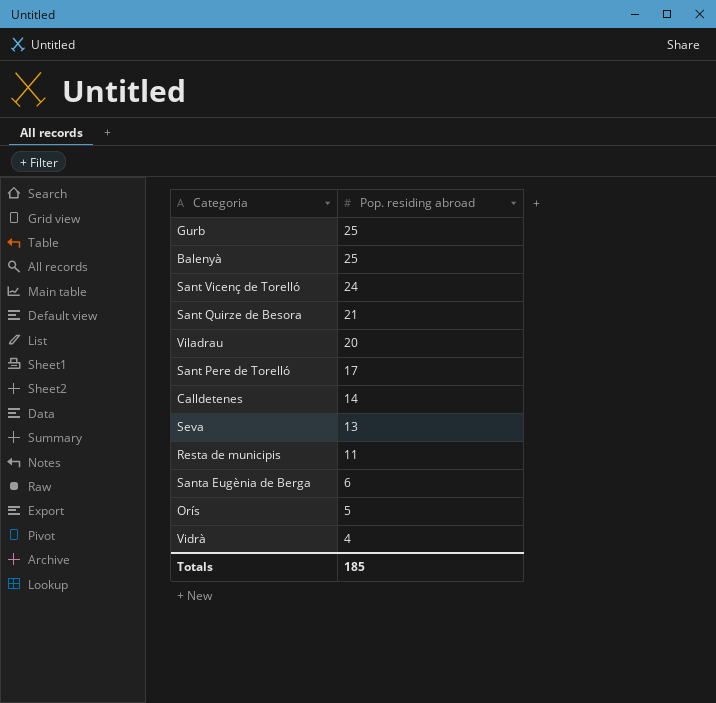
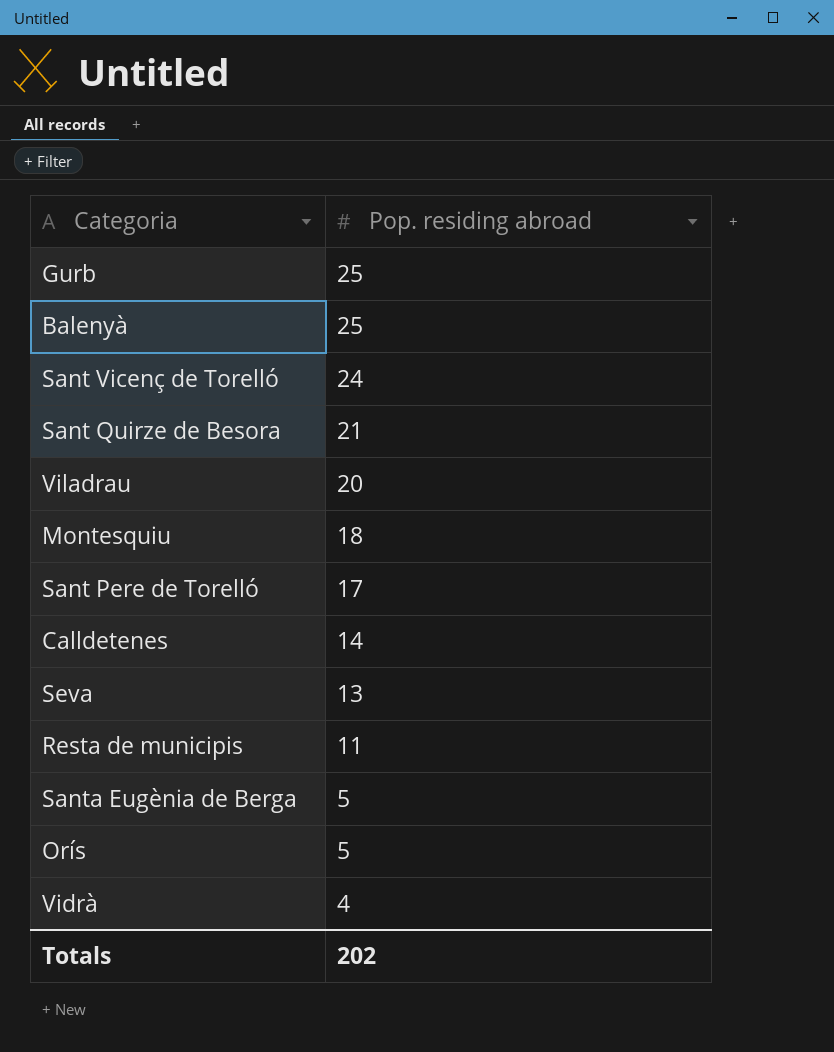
row Montesquiu: none -> 18
Santa Eugènia de Berga | Pop. residing abroad: 6 -> 5
Totals | Pop. residing abroad: 185 -> 202

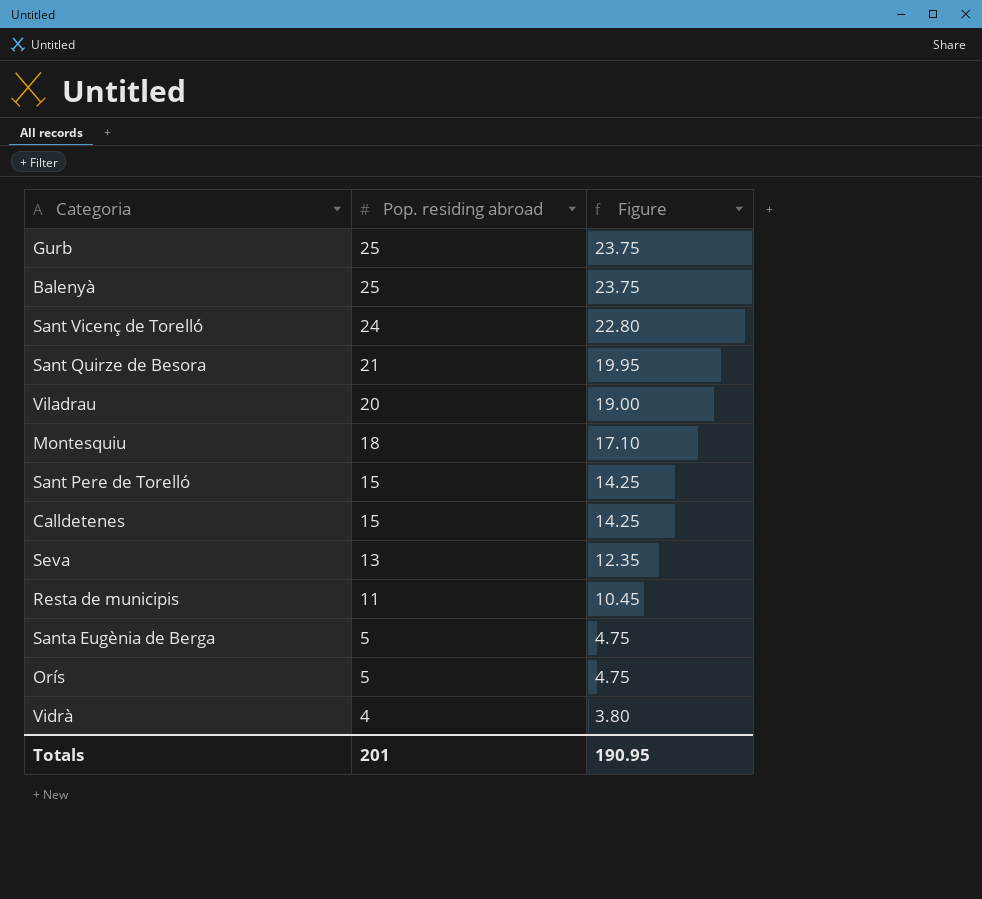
column Figure | formula: none -> [Pop. residing abroad] * 0.95
Sant Pere de Torelló | Pop. residing abroad: 17 -> 15
Calldetenes | Pop. residing abroad: 14 -> 15
Totals | Pop. residing abroad: 202 -> 201

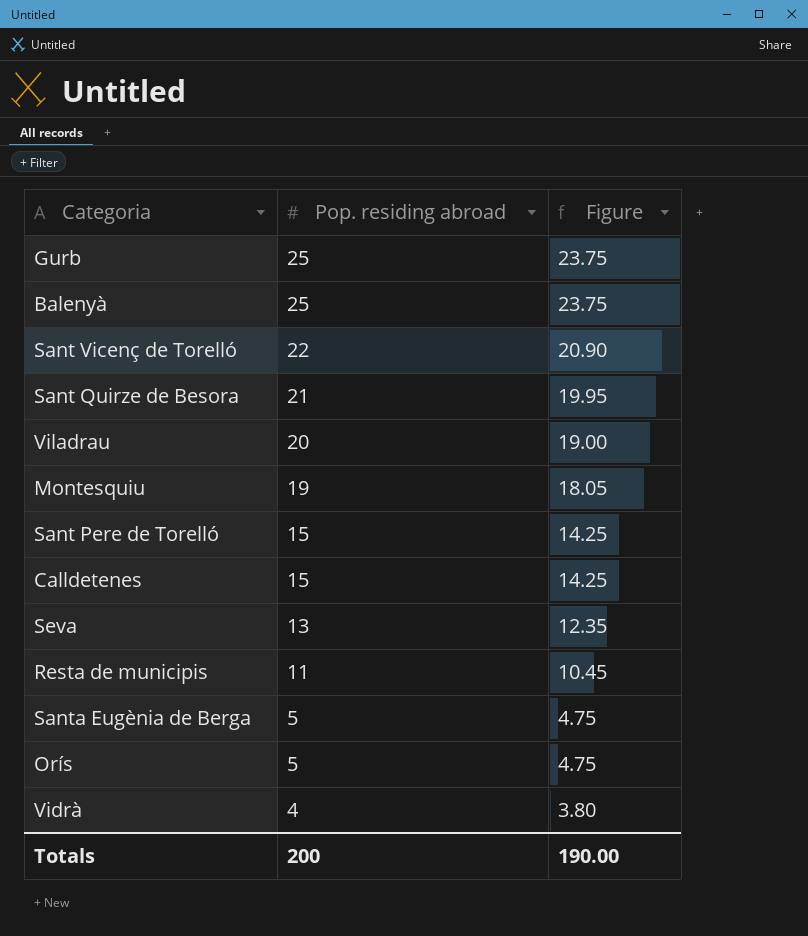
Sant Vicenç de Torelló | Pop. residing abroad: 24 -> 22
Sant Vicenç de Torelló | Figure: 22.80 -> 20.90
Montesquiu | Pop. residing abroad: 18 -> 19
Montesquiu | Figure: 17.10 -> 18.05
Totals | Pop. residing abroad: 201 -> 200
Totals | Figure: 190.95 -> 190.00

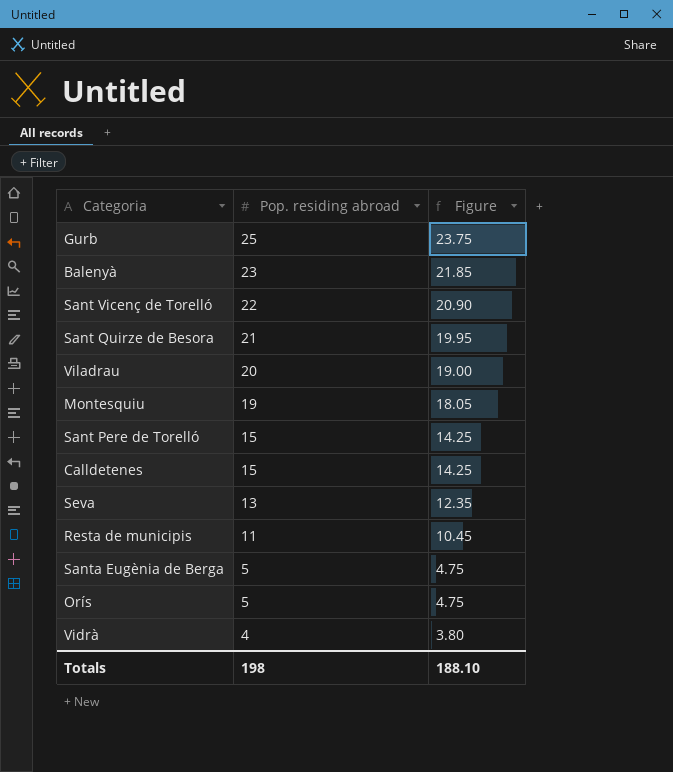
Balenyà | Pop. residing abroad: 25 -> 23
Balenyà | Figure: 23.75 -> 21.85
Totals | Pop. residing abroad: 200 -> 198
Totals | Figure: 190.00 -> 188.10

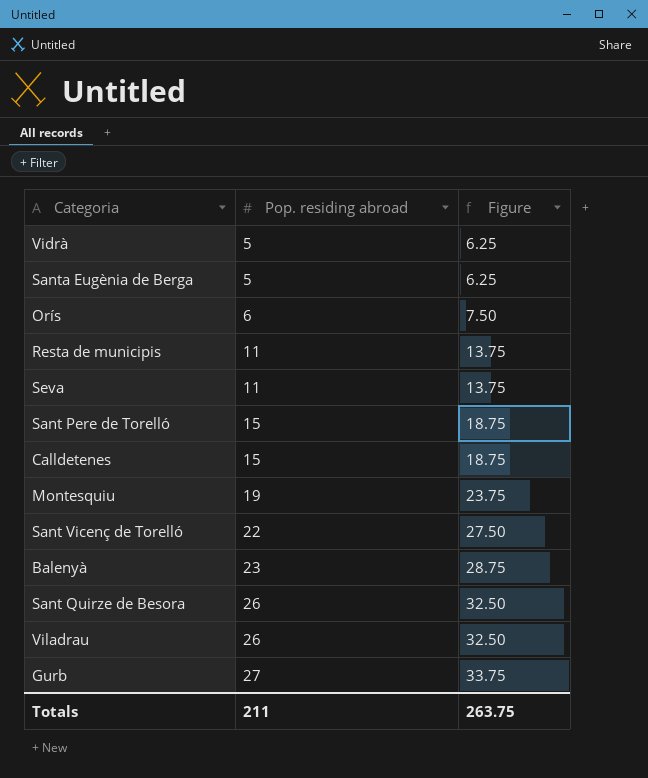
row order: Pop. residing abroad descending -> Pop. residing abroad ascending
column Figure | formula: [Pop. residing abroad] * 0.95 -> [Pop. residing abroad] * 1.25
Vidrà | Pop. residing abroad: 4 -> 5
Orís | Pop. residing abroad: 5 -> 6
Seva | Pop. residing abroad: 13 -> 11
Sant Quirze de Besora | Pop. residing abroad: 21 -> 26
Viladrau | Pop. residing abroad: 20 -> 26
Gurb | Pop. residing abroad: 25 -> 27
Totals | Pop. residing abroad: 198 -> 211
Totals | Figure: 188.10 -> 263.75

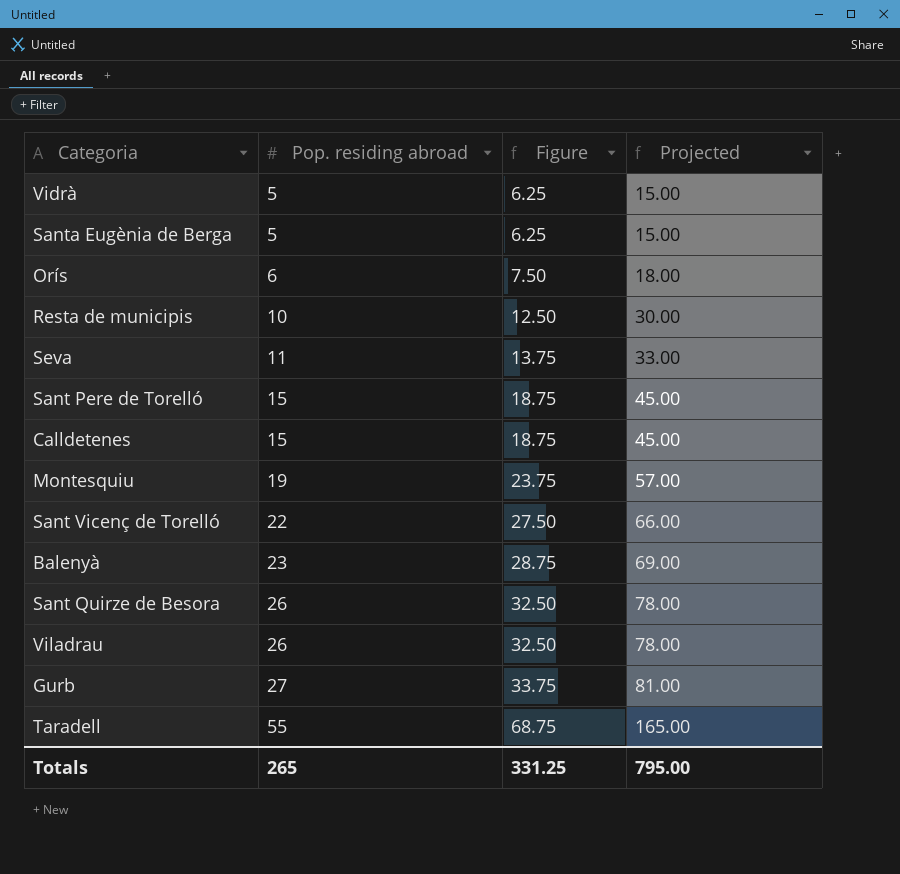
column Projected | formula: none -> [Pop. residing abroad] * 3
Resta de municipis | Pop. residing abroad: 11 -> 10
Resta de municipis | Figure: 13.75 -> 12.50
row Taradell: none -> 55 | 68.75 | 165.00
Totals | Pop. residing abroad: 211 -> 265
Totals | Figure: 263.75 -> 331.25

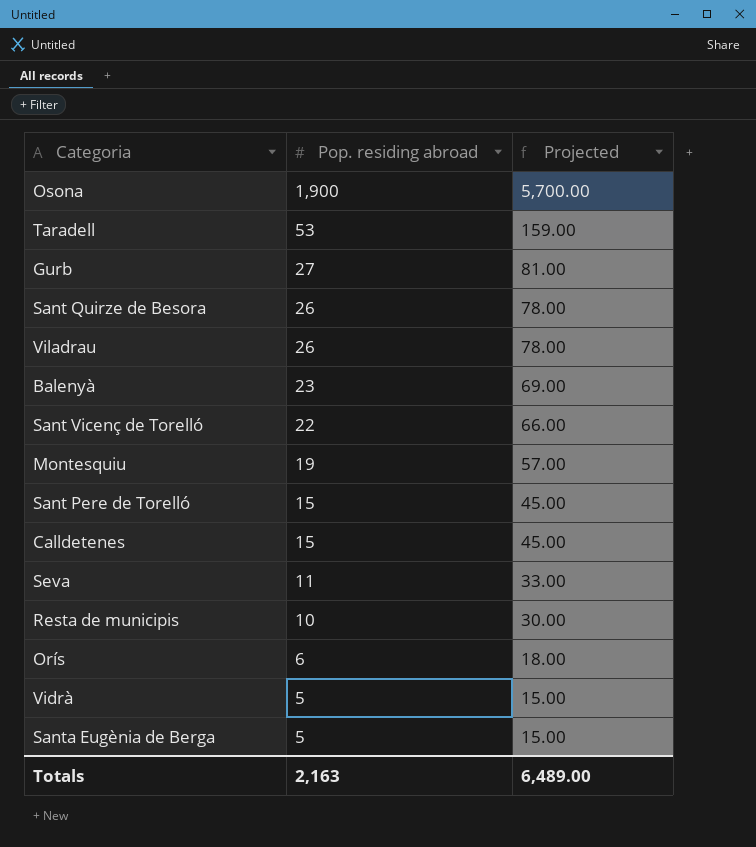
row order: Pop. residing abroad ascending -> Pop. residing abroad descending
column Figure | formula: [Pop. residing abroad] * 1.25 -> none
row Osona: none -> 1,900 | 5,700.00
Taradell | Pop. residing abroad: 55 -> 53
Taradell | Projected: 165.00 -> 159.00
Totals | Pop. residing abroad: 265 -> 2,163
Totals | Projected: 795.00 -> 6,489.00

